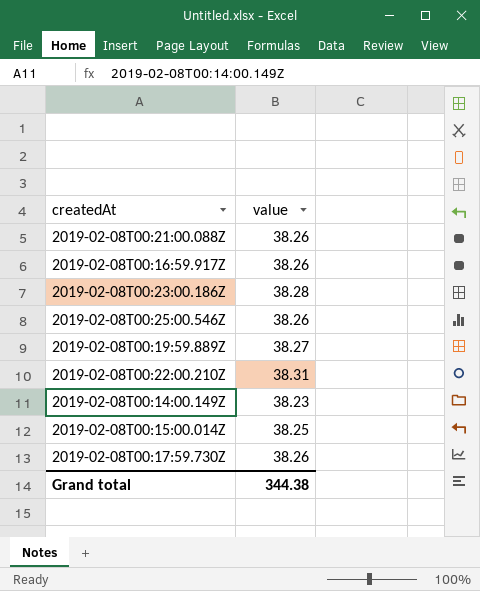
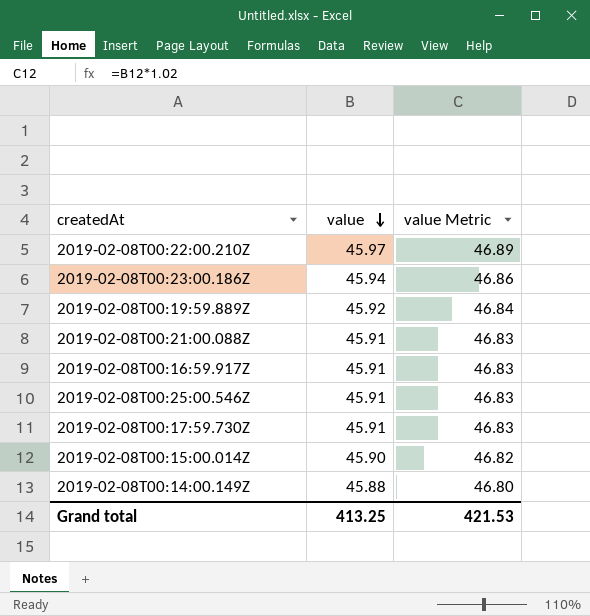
row order: none -> value descending
column value Metric | formula: none -> [value] * 1.02
2019-02-08T00:22:00.210Z | value: 38.31 -> 45.97
2019-02-08T00:23:00.186Z | value: 38.28 -> 45.94
2019-02-08T00:19:59.889Z | value: 38.27 -> 45.92
2019-02-08T00:21:00.088Z | value: 38.26 -> 45.91
2019-02-08T00:16:59.917Z | value: 38.26 -> 45.91
2019-02-08T00:25:00.546Z | value: 38.26 -> 45.91
2019-02-08T00:17:59.730Z | value: 38.26 -> 45.91
2019-02-08T00:15:00.014Z | value: 38.25 -> 45.90
2019-02-08T00:14:00.149Z | value: 38.23 -> 45.88
Grand total | value: 344.38 -> 413.25

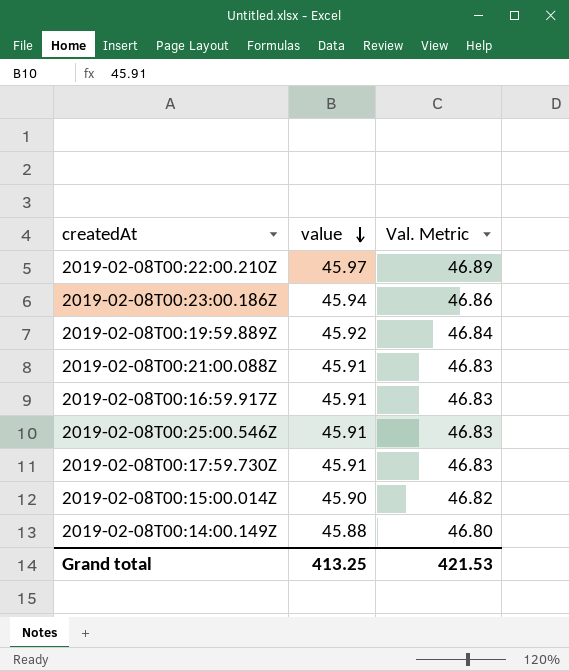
column name: value Metric -> Val. Metric

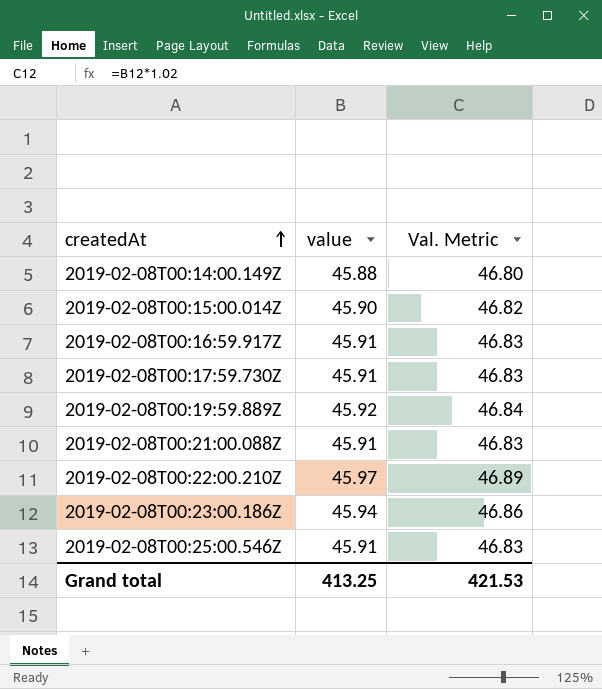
row order: value descending -> createdAt ascending

